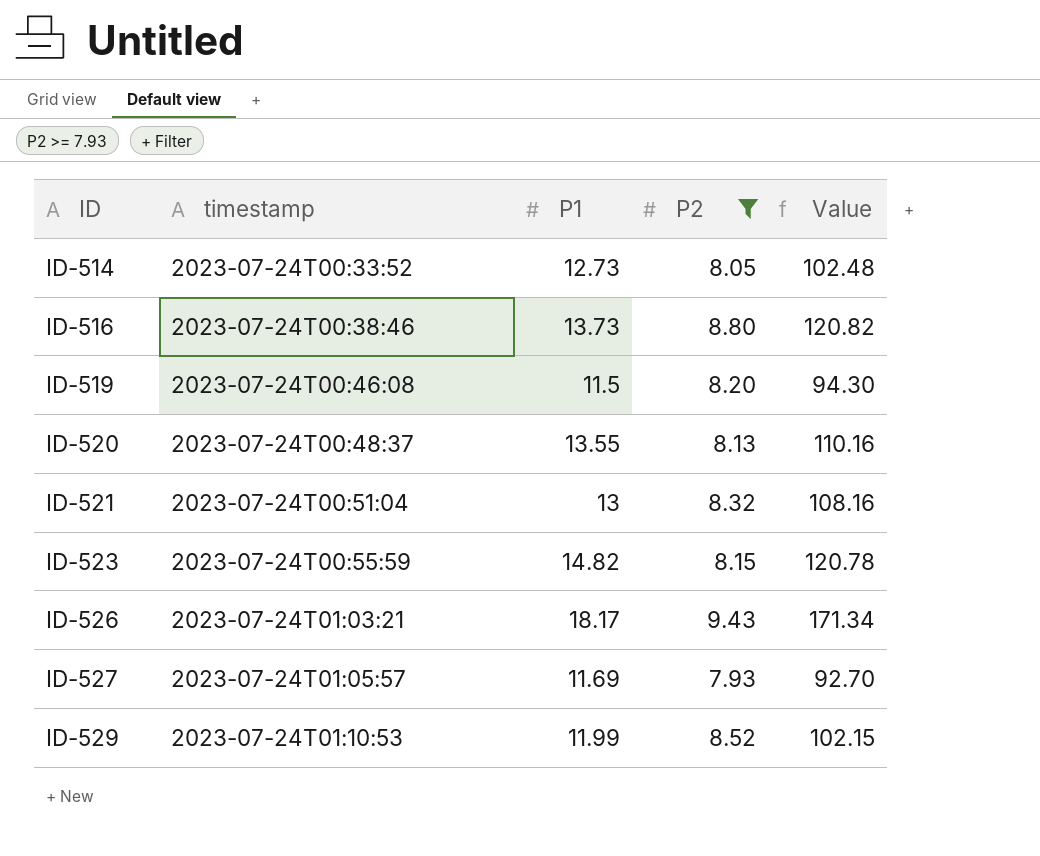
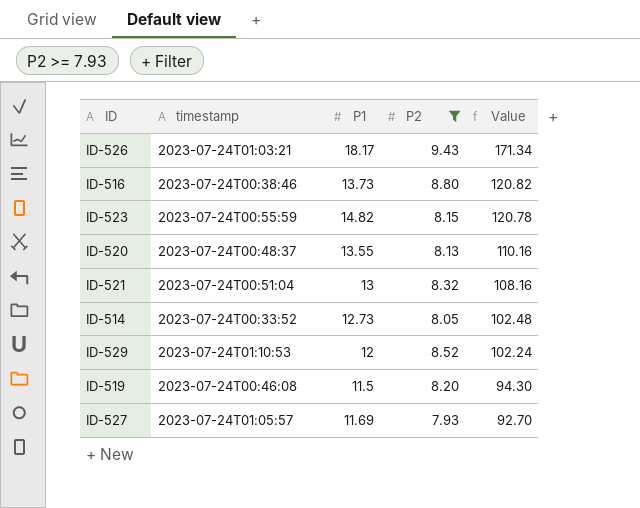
row order: ID ascending -> Value descending
ID-529 | P1: 11.99 -> 12
ID-529 | Value: 102.15 -> 102.24

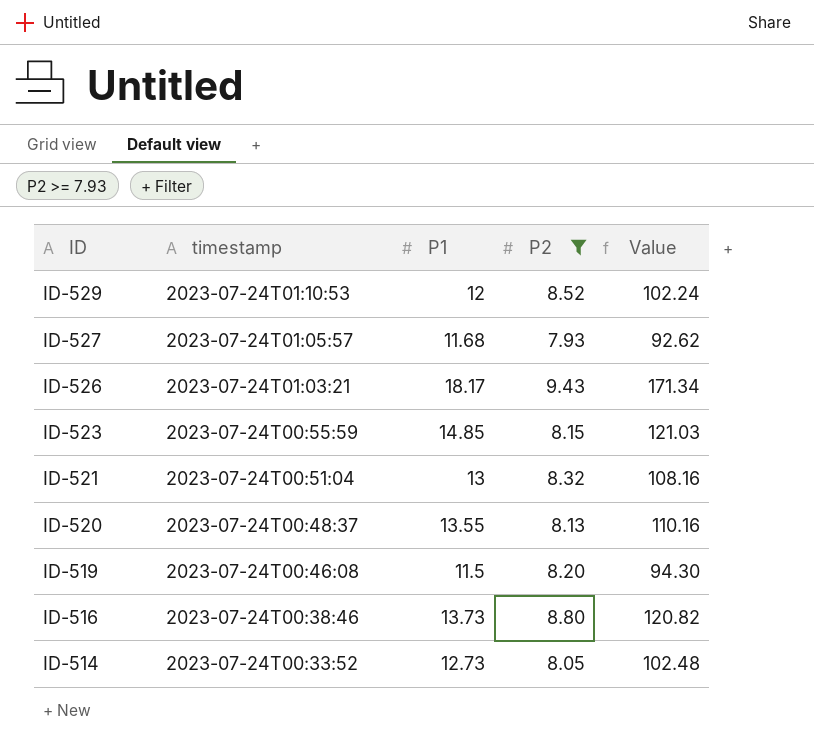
row order: Value descending -> ID descending
ID-527 | P1: 11.69 -> 11.68
ID-527 | Value: 92.70 -> 92.62
ID-523 | P1: 14.82 -> 14.85
ID-523 | Value: 120.78 -> 121.03

